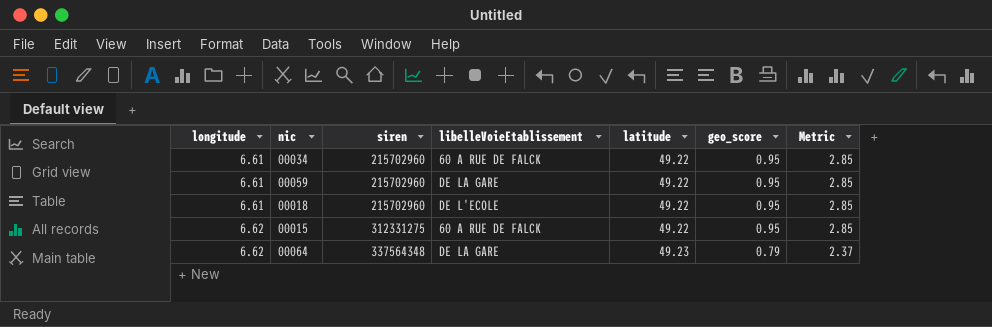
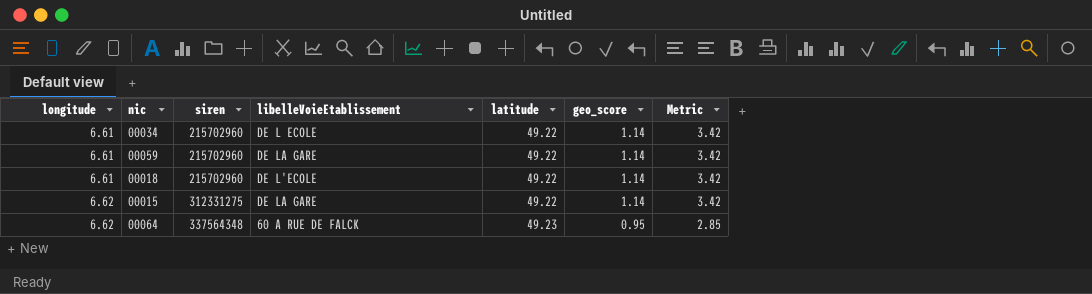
00034 | libelleVoieEtablissement: 60 A RUE DE FALCK -> DE L ECOLE
00034 | geo_score: 0.95 -> 1.14
00034 | Metric: 2.85 -> 3.42
00059 | geo_score: 0.95 -> 1.14
00059 | Metric: 2.85 -> 3.42
00018 | geo_score: 0.95 -> 1.14
00018 | Metric: 2.85 -> 3.42
00015 | libelleVoieEtablissement: 60 A RUE DE FALCK -> DE LA GARE
00015 | geo_score: 0.95 -> 1.14
00015 | Metric: 2.85 -> 3.42
00064 | libelleVoieEtablissement: DE LA GARE -> 60 A RUE DE FALCK
00064 | geo_score: 0.79 -> 0.95
00064 | Metric: 2.37 -> 2.85

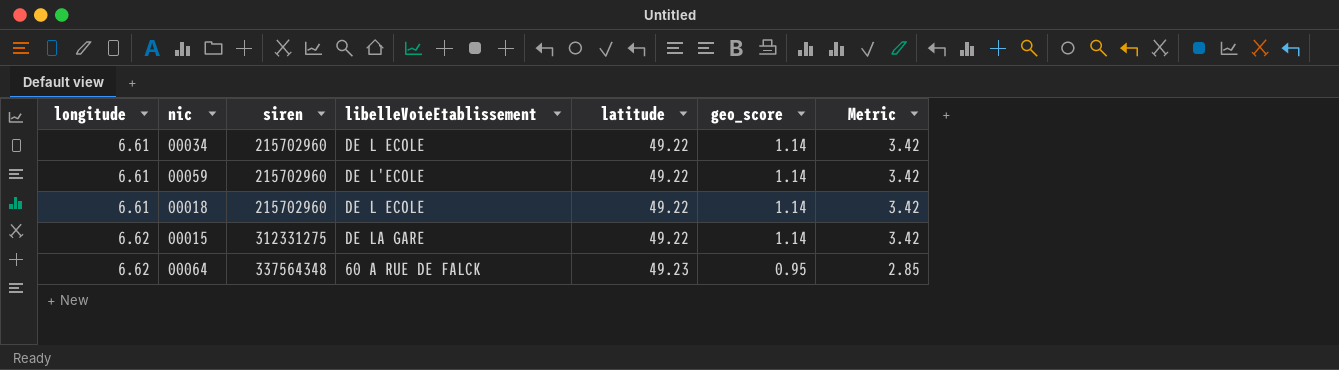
00059 | libelleVoieEtablissement: DE LA GARE -> DE L'ECOLE
00018 | libelleVoieEtablissement: DE L'ECOLE -> DE L ECOLE

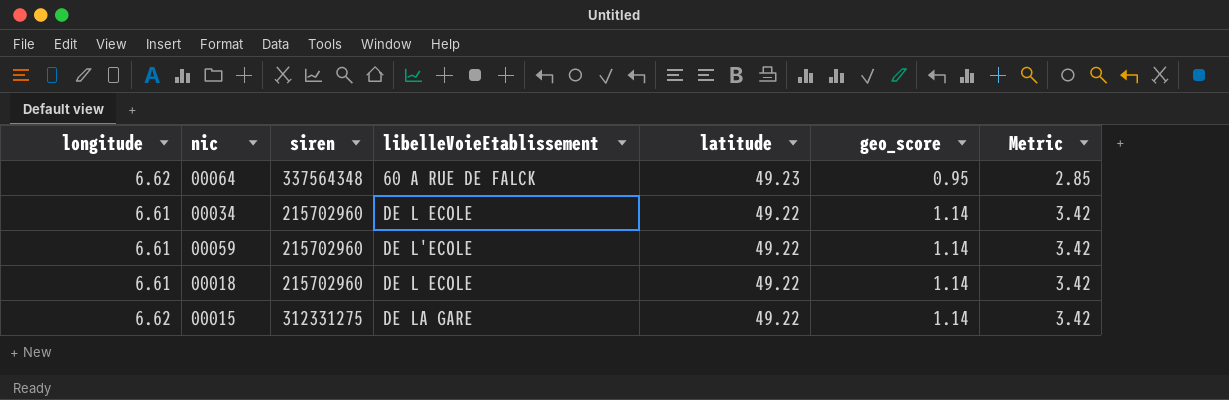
row order: longitude ascending -> latitude descending

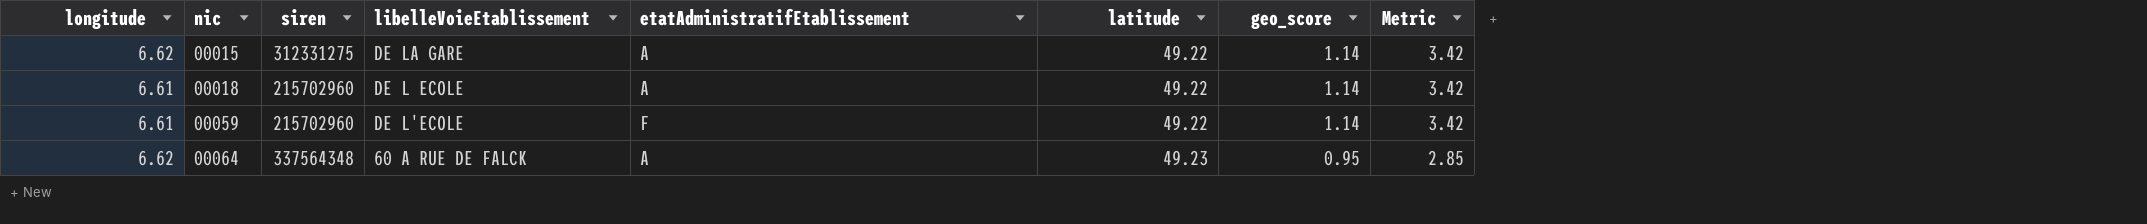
row order: latitude descending -> nic ascending
column etatAdministratifEtablissement | position: none -> 5
row 00034: 6.61 | 215702960 | DE L ECOLE | 49.22 | 1.14 | 3.42 -> none

